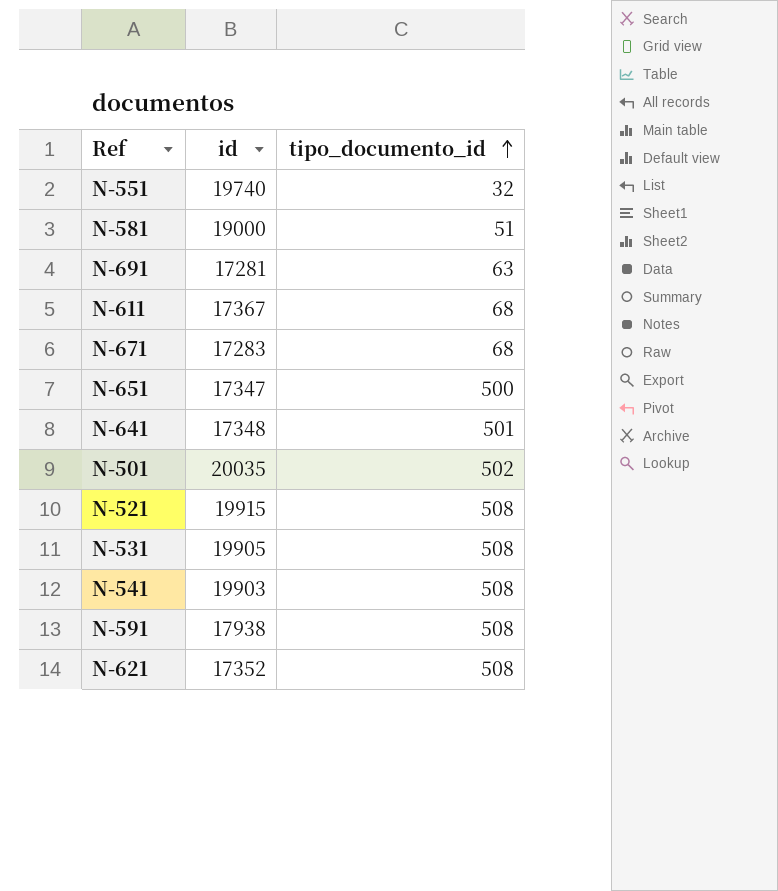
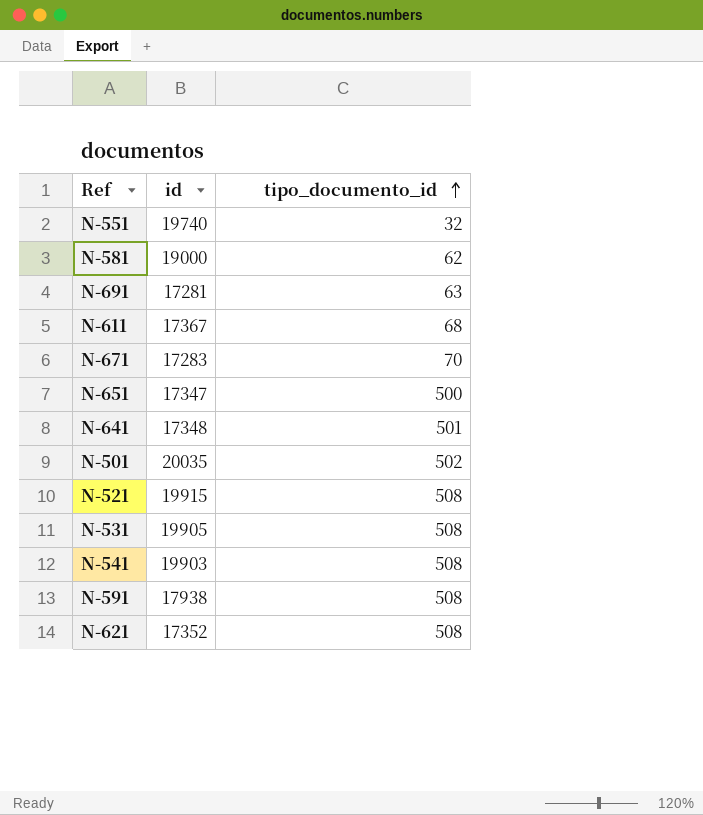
N-581 | tipo_documento_id: 51 -> 62
N-671 | tipo_documento_id: 68 -> 70

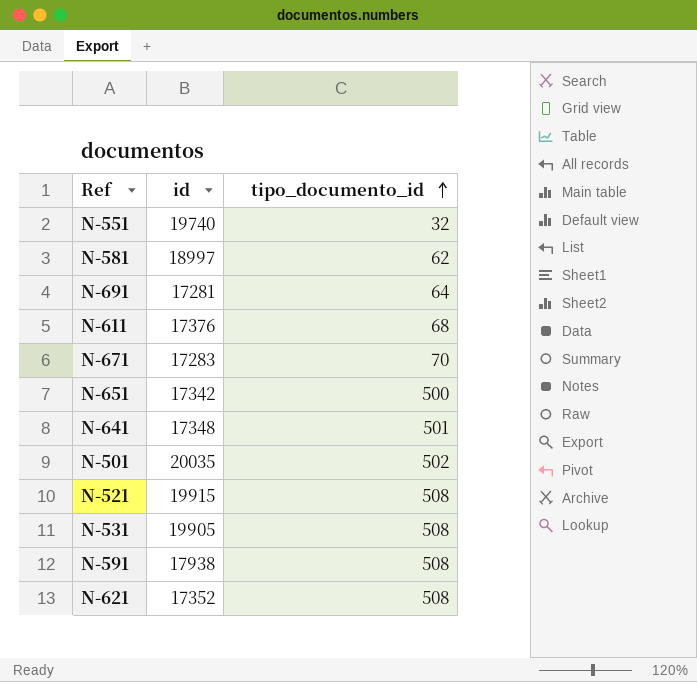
row N-541: 19903 | 508 -> none
N-581 | id: 19000 -> 18997
N-691 | tipo_documento_id: 63 -> 64
N-611 | id: 17367 -> 17376
N-651 | id: 17347 -> 17342

